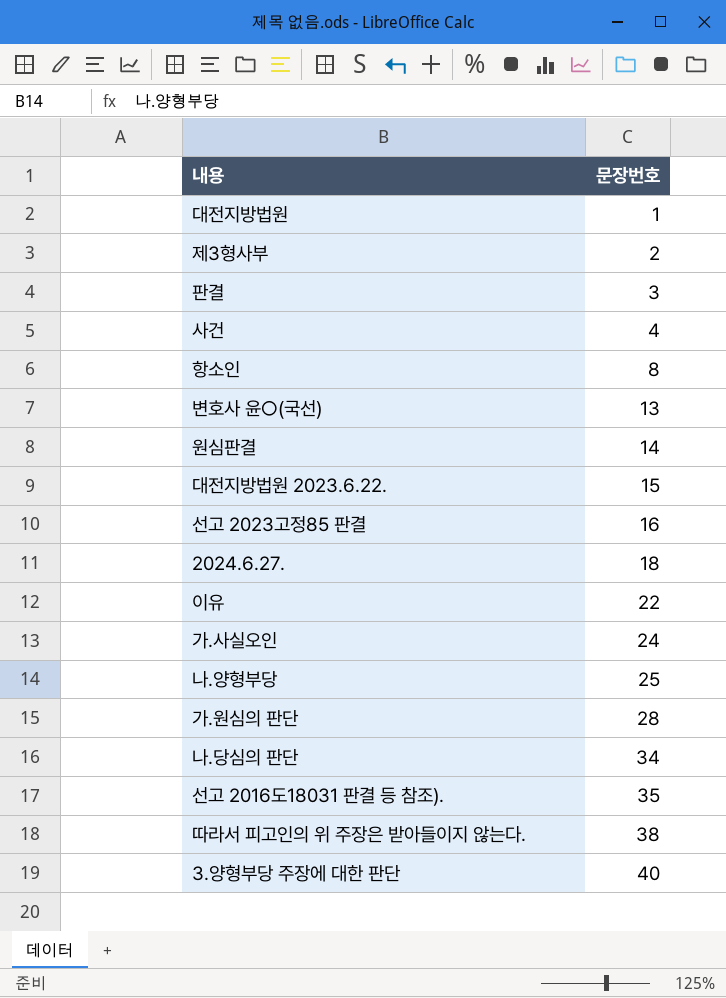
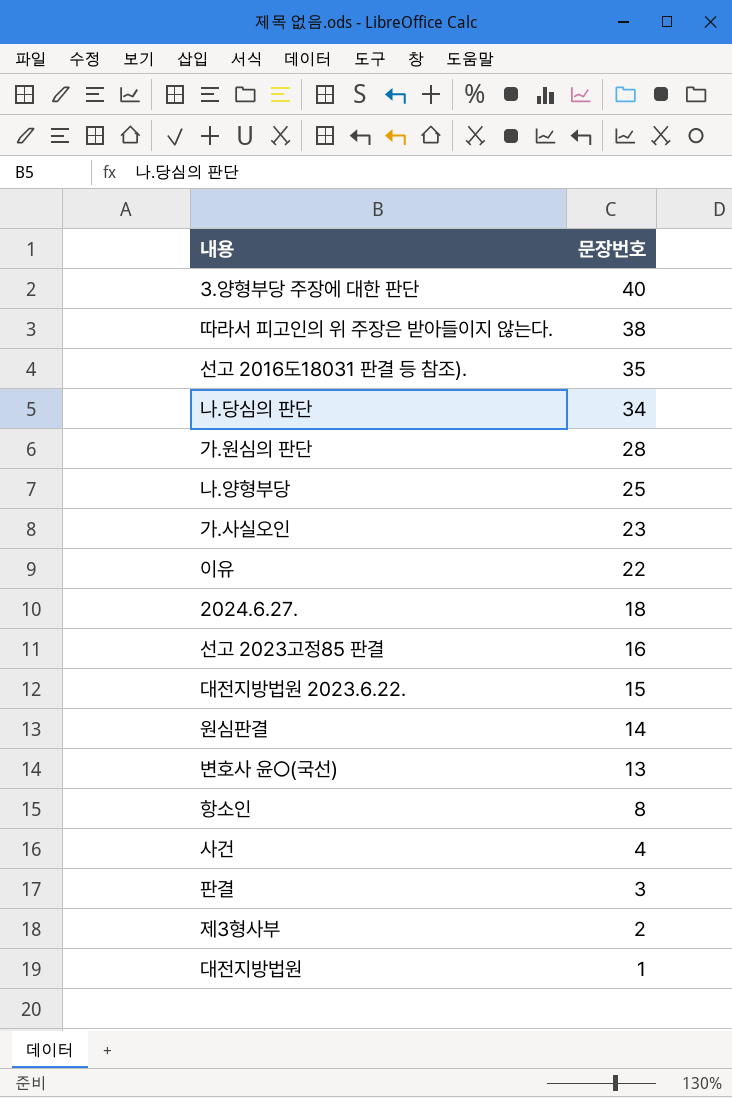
row order: 문장번호 ascending -> 문장번호 descending
가.사실오인 | 문장번호: 24 -> 23

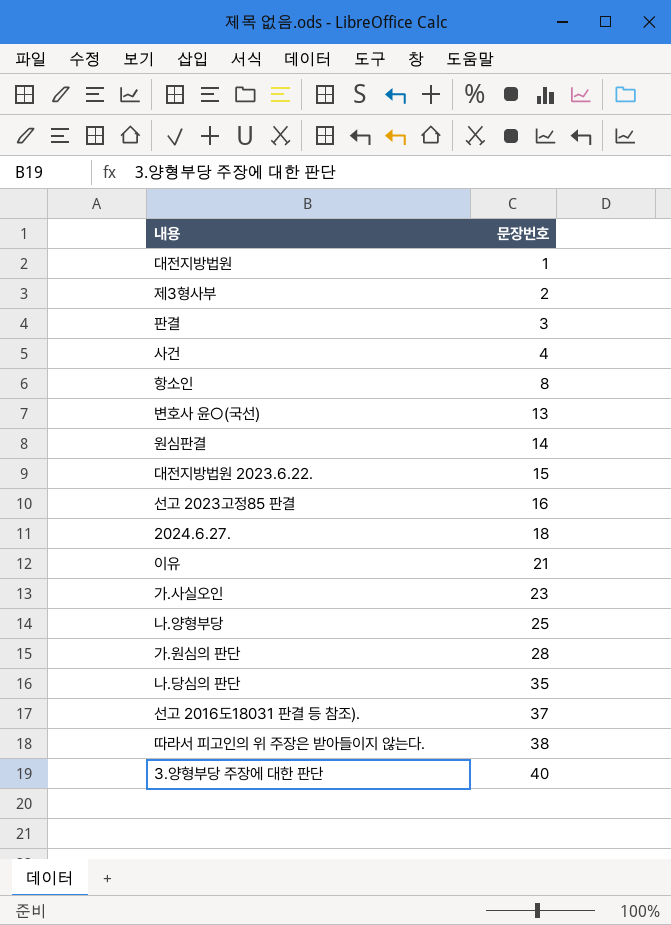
row order: 문장번호 descending -> 문장번호 ascending
이유 | 문장번호: 22 -> 21
나.당심의 판단 | 문장번호: 34 -> 35
선고 2016도18031 판결 등 참조). | 문장번호: 35 -> 37

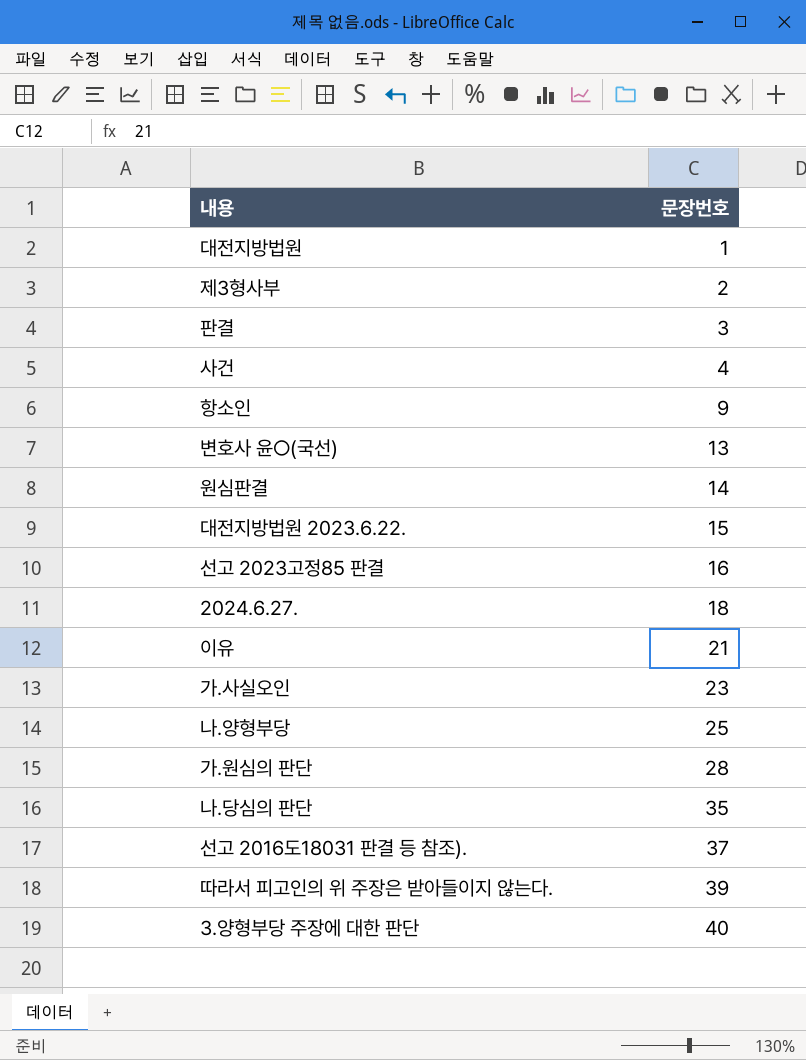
항소인 | 문장번호: 8 -> 9
따라서 피고인의 위 주장은 받아들이지 않는다. | 문장번호: 38 -> 39

